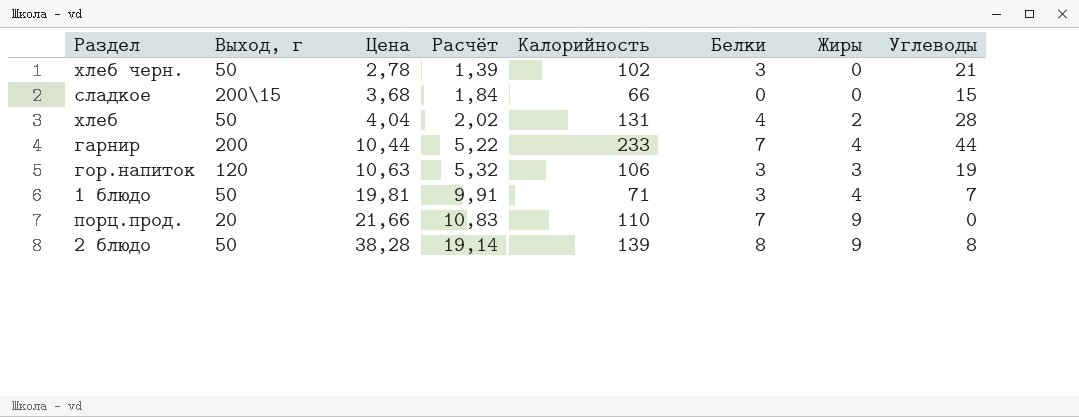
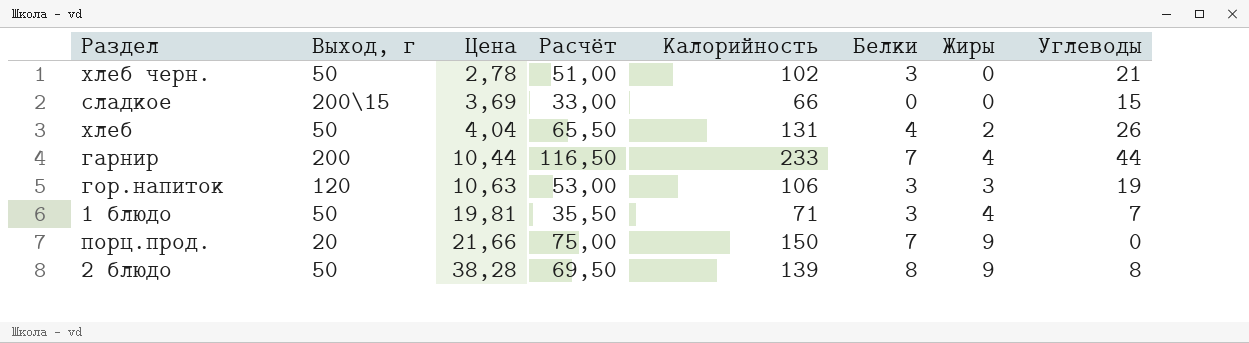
column Расчёт | formula: [Цена] * 0,5 -> [Калорийность] * 0,5
сладкое | Цена: 3,68 -> 3,69
хлеб | Углеводы: 28 -> 26
порц.прод. | Калорийность: 110 -> 150

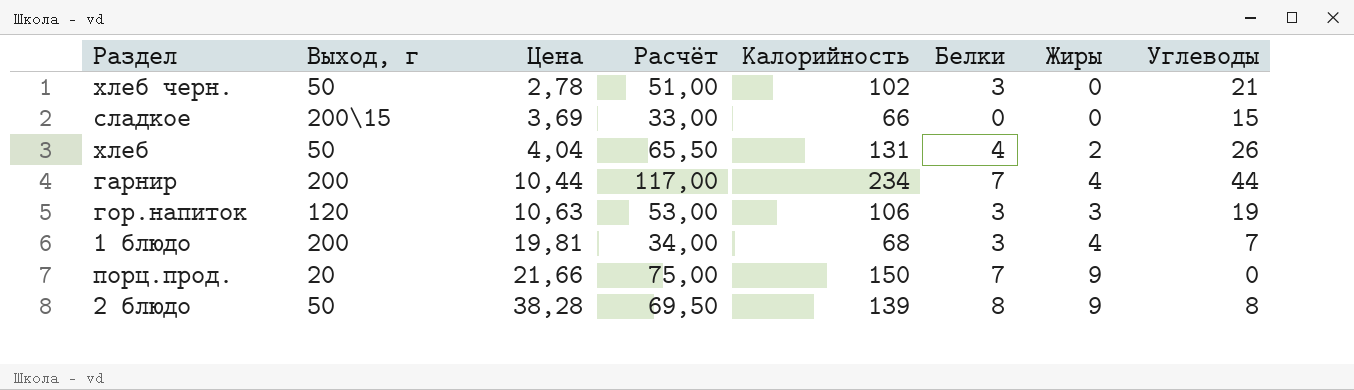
гарнир | Расчёт: 116,50 -> 117,00
гарнир | Калорийность: 233 -> 234
1 блюдо | Выход, г: 50 -> 200
1 блюдо | Расчёт: 35,50 -> 34,00
1 блюдо | Калорийность: 71 -> 68

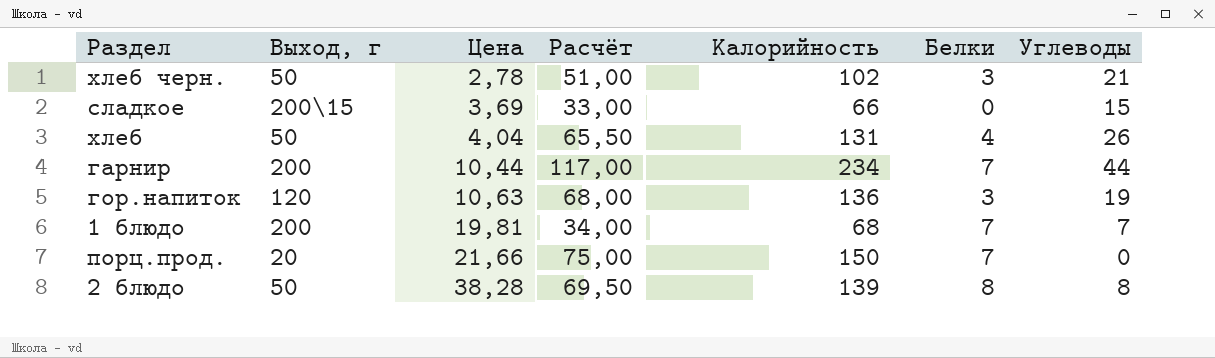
column Жиры | position: 7 -> none
гор.напиток | Расчёт: 53,00 -> 68,00
гор.напиток | Калорийность: 106 -> 136
1 блюдо | Белки: 3 -> 7

